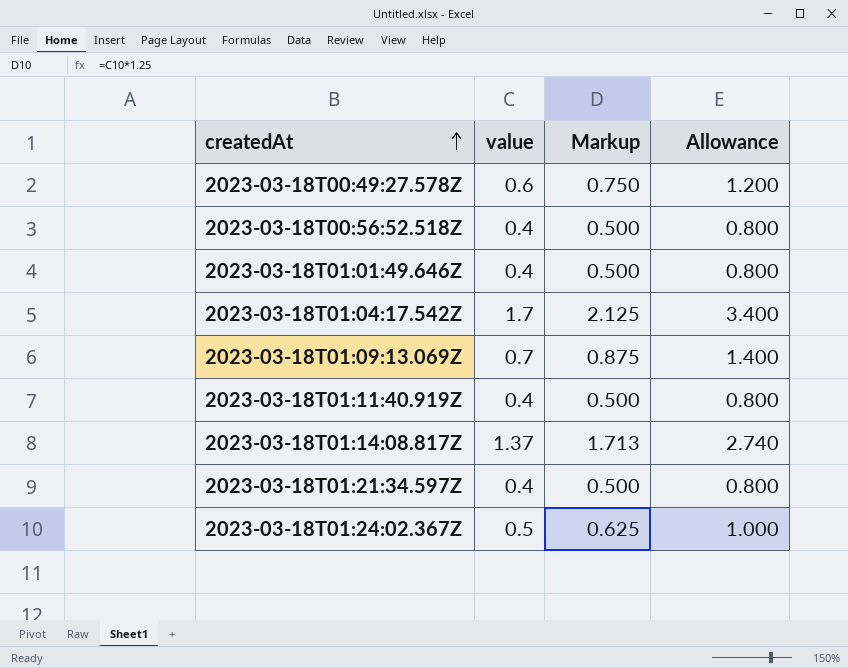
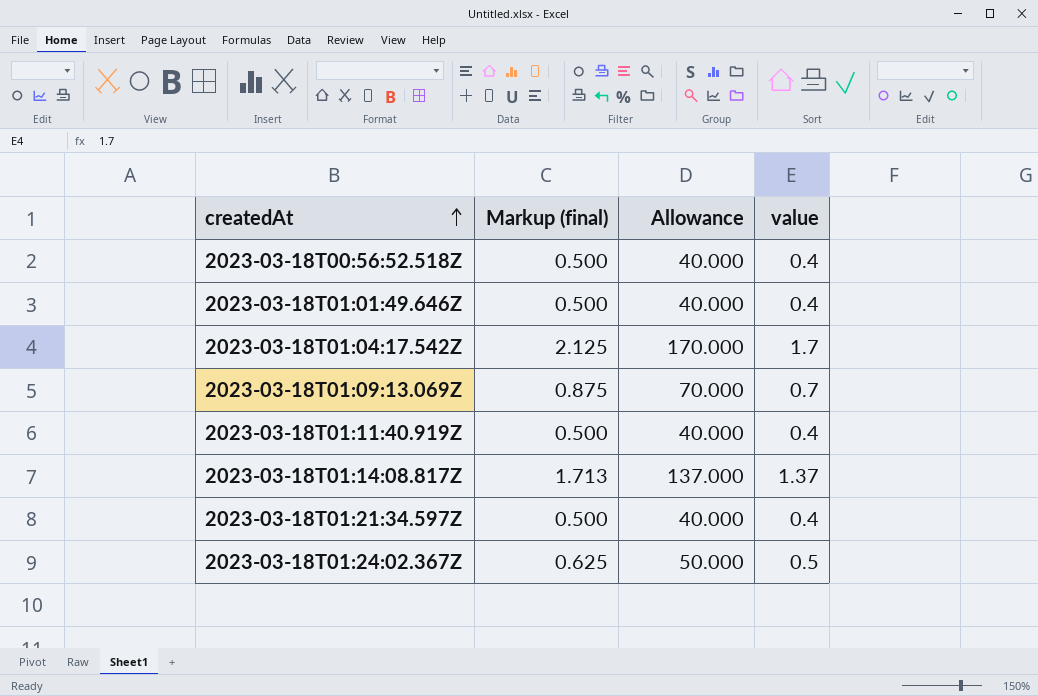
column name: Markup -> Markup (final)
column Allowance | formula: [value] * 2 -> [value] * 100
column value | position: 2 -> 4
row 2023-03-18T00:49:27.578Z: 0.6 | 0.750 | 1.200 -> none

